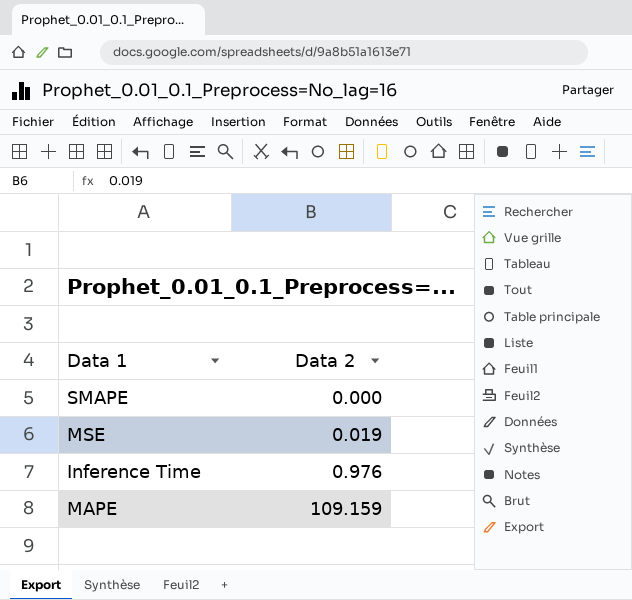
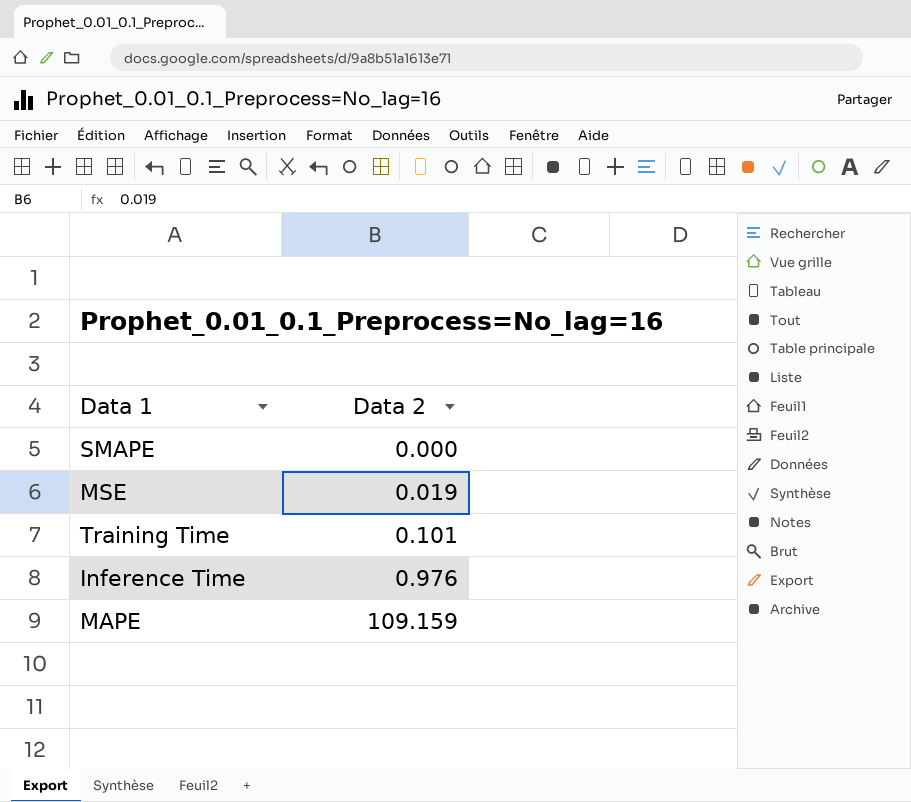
row Training Time: none -> 0.101

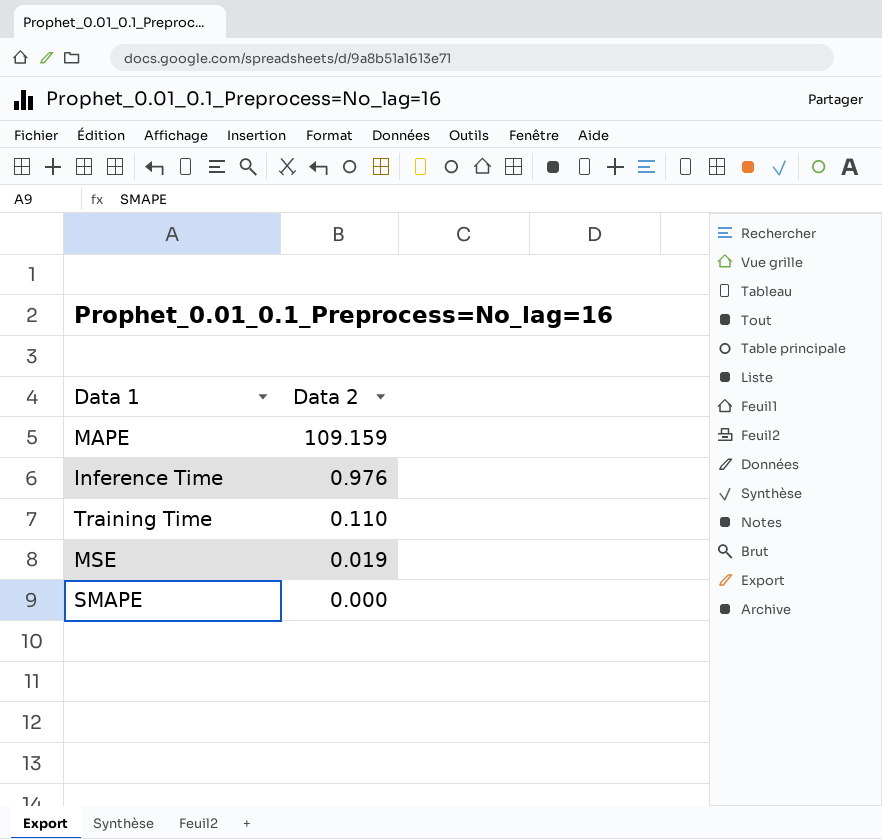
row order: Data 2 ascending -> Data 2 descending
Training Time | Data 2: 0.101 -> 0.110

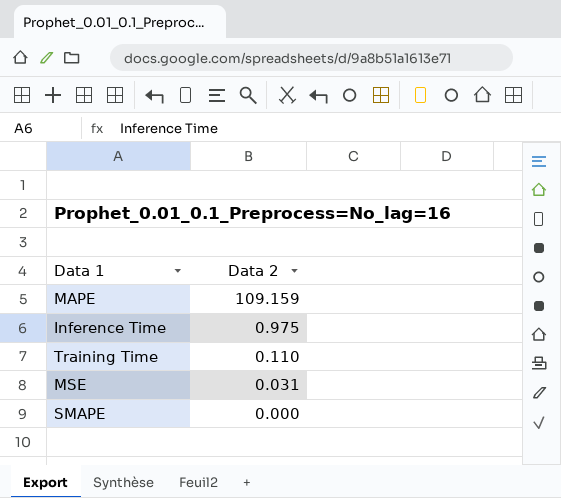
Inference Time | Data 2: 0.976 -> 0.975
MSE | Data 2: 0.019 -> 0.031

